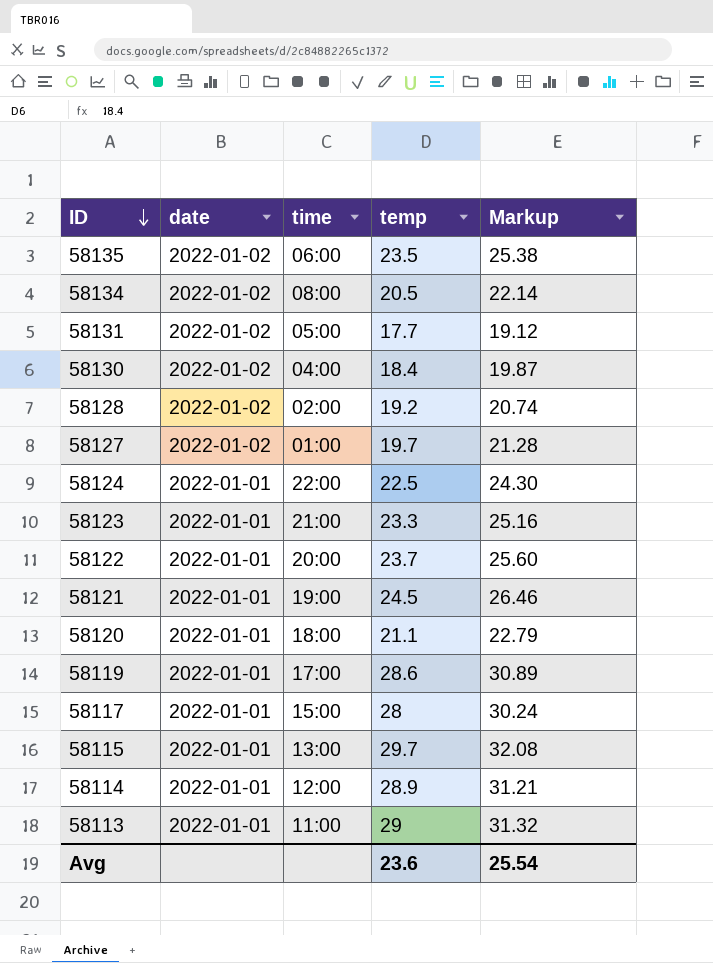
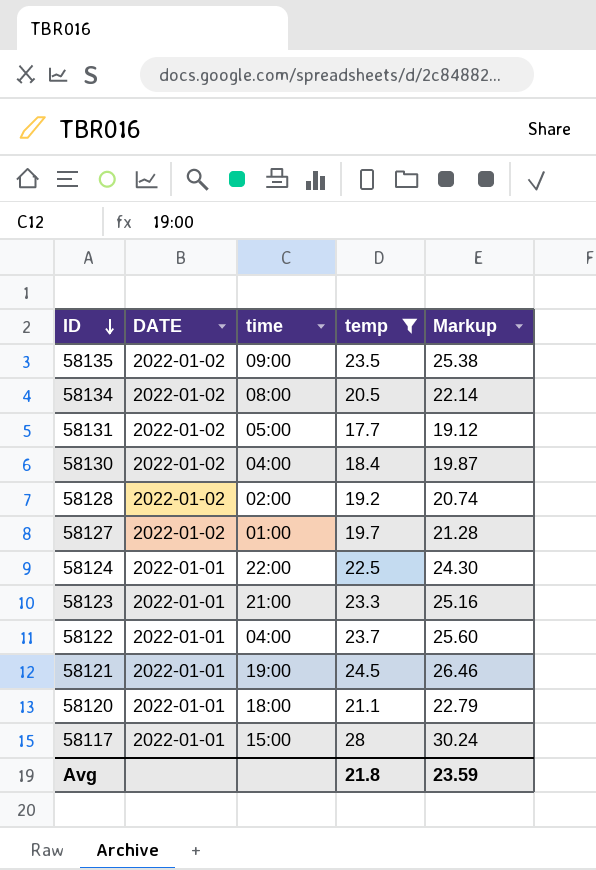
filter: none -> temp <= 28
column name: date -> DATE
58135 | time: 06:00 -> 09:00
58122 | time: 20:00 -> 04:00
Avg | temp: 23.6 -> 21.8
Avg | Markup: 25.54 -> 23.59

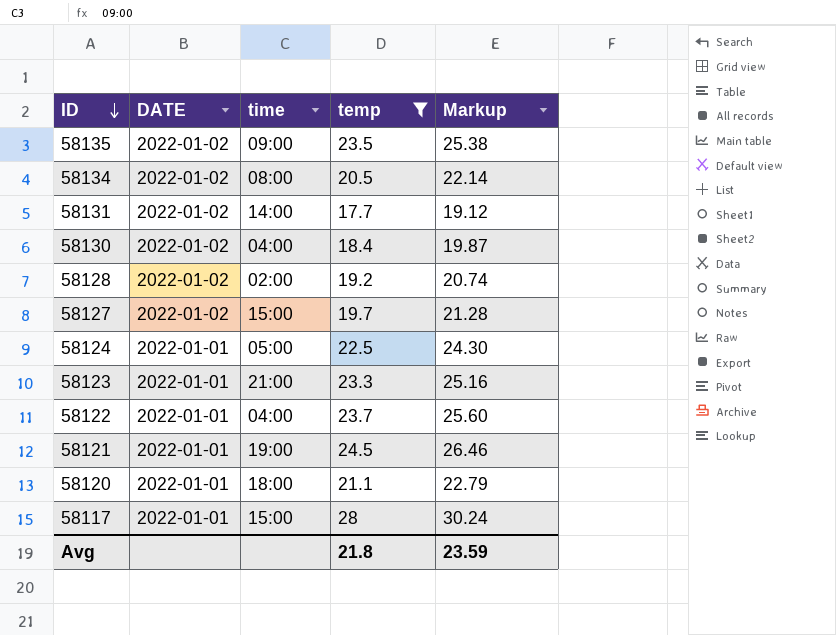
58131 | time: 05:00 -> 14:00
58127 | time: 01:00 -> 15:00
58124 | time: 22:00 -> 05:00

